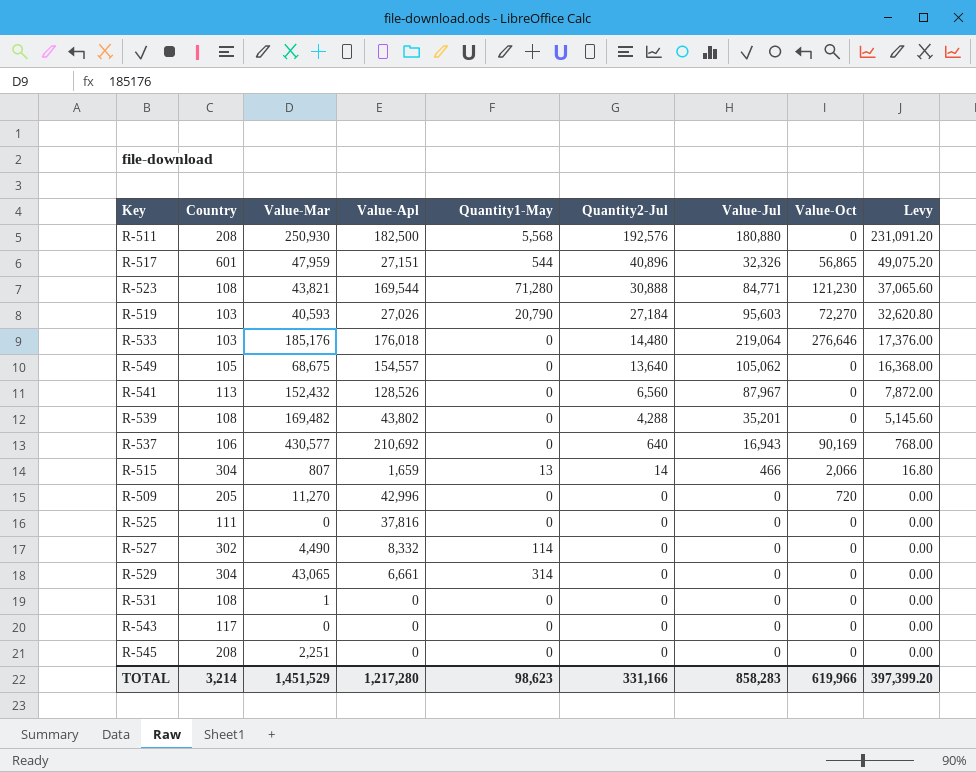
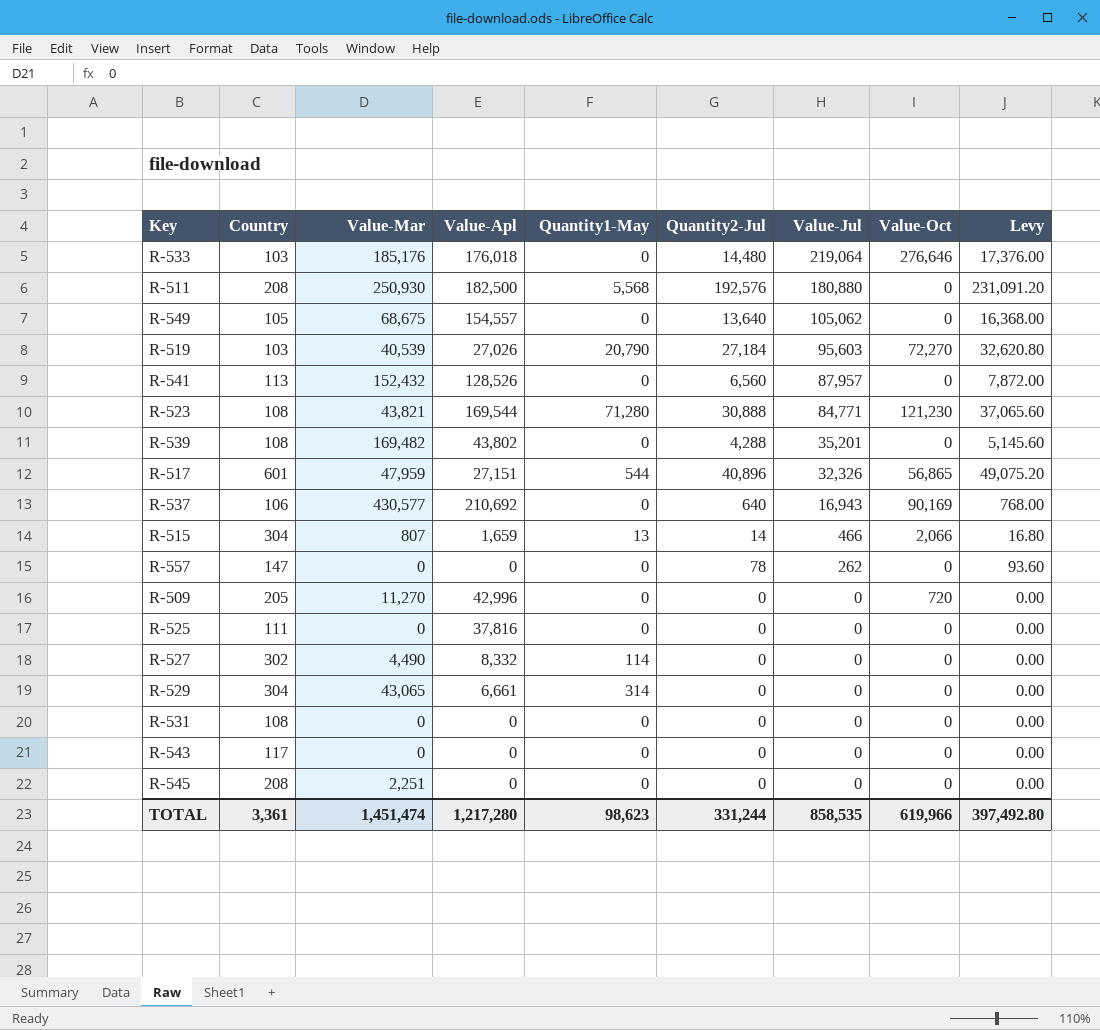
row order: Quantity2-Jul descending -> Value-Jul descending
R-519 | Value-Mar: 40,593 -> 40,539
R-541 | Value-Jul: 87,967 -> 87,957
row R-557: none -> 147 | 0 | 0 | 0 | 78 | 262 | 0 | 93.60
R-531 | Value-Mar: 1 -> 0
TOTAL | Country: 3,214 -> 3,361
TOTAL | Value-Mar: 1,451,529 -> 1,451,474
TOTAL | Quantity2-Jul: 331,166 -> 331,244
TOTAL | Value-Jul: 858,283 -> 858,535
TOTAL | Levy: 397,399.20 -> 397,492.80

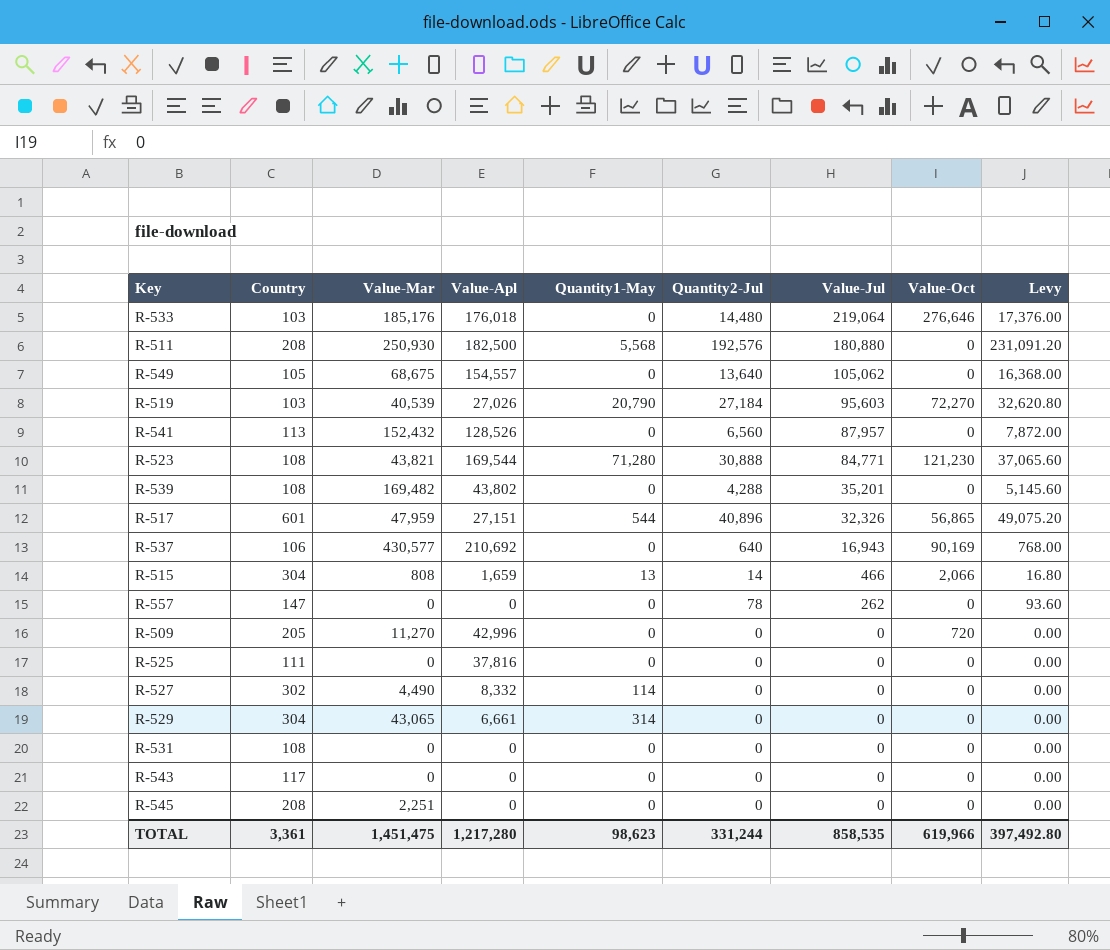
R-515 | Value-Mar: 807 -> 808
TOTAL | Value-Mar: 1,451,474 -> 1,451,475

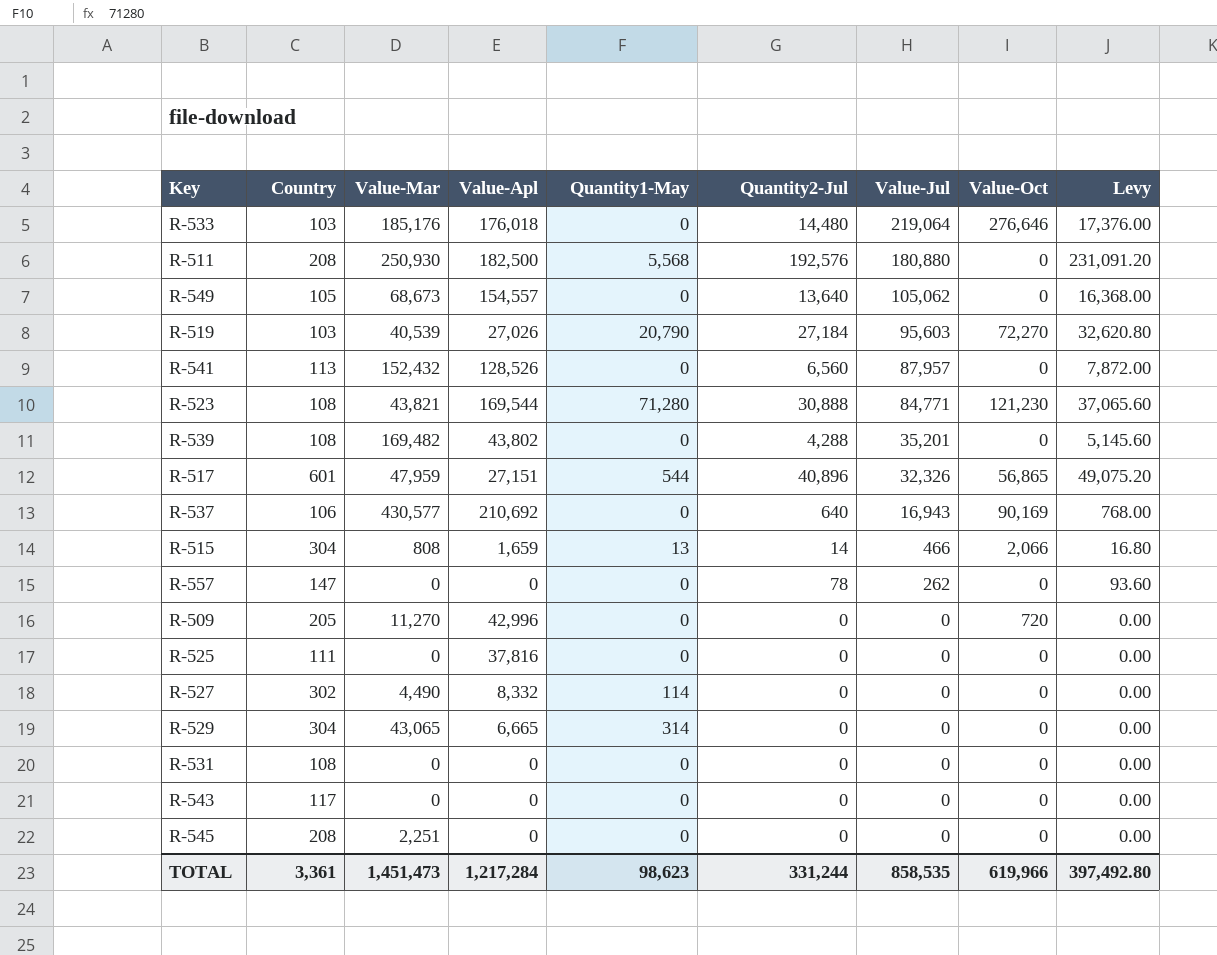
R-549 | Value-Mar: 68,675 -> 68,673
R-529 | Value-Apl: 6,661 -> 6,665
TOTAL | Value-Mar: 1,451,475 -> 1,451,473
TOTAL | Value-Apl: 1,217,280 -> 1,217,284

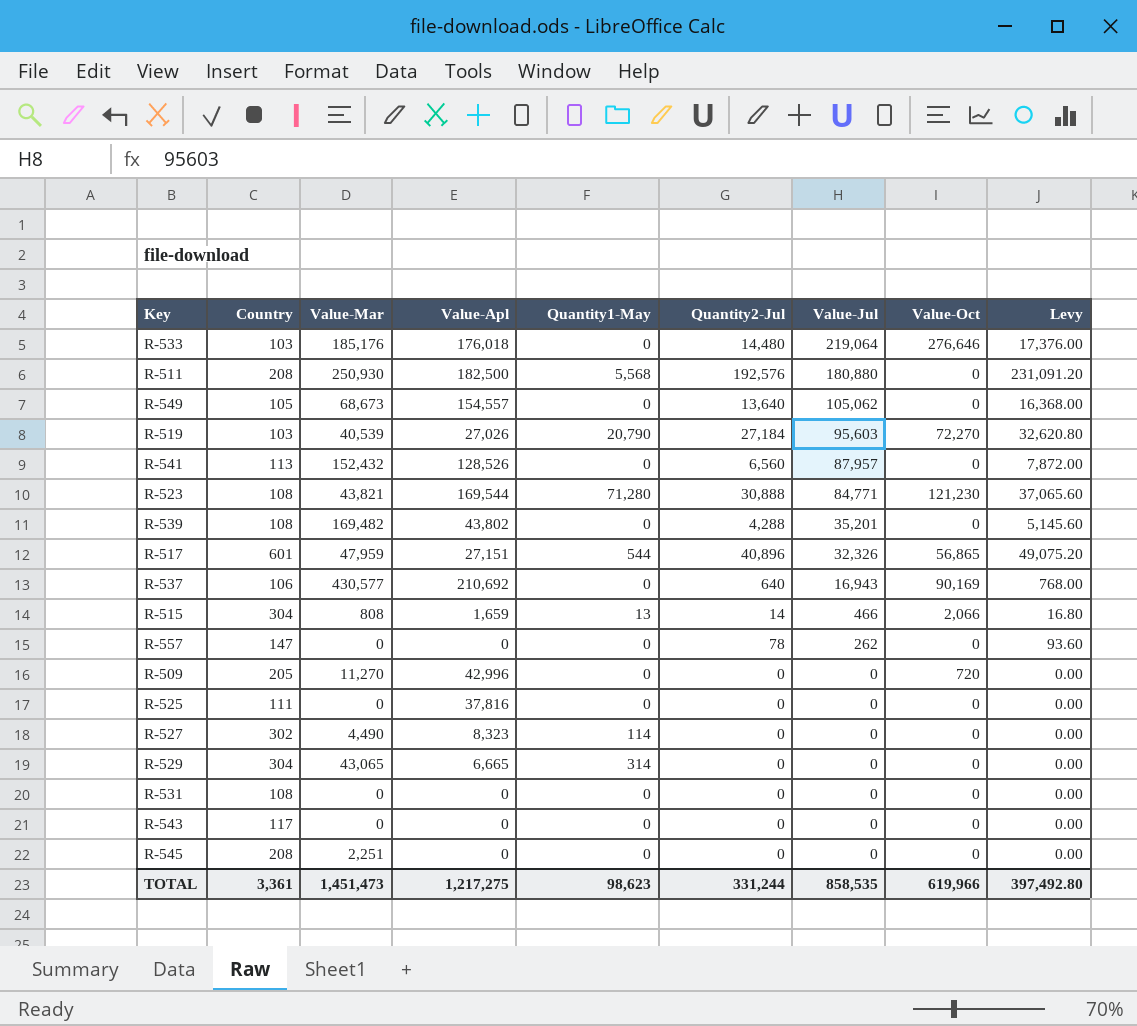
R-527 | Value-Apl: 8,332 -> 8,323
TOTAL | Value-Apl: 1,217,284 -> 1,217,275

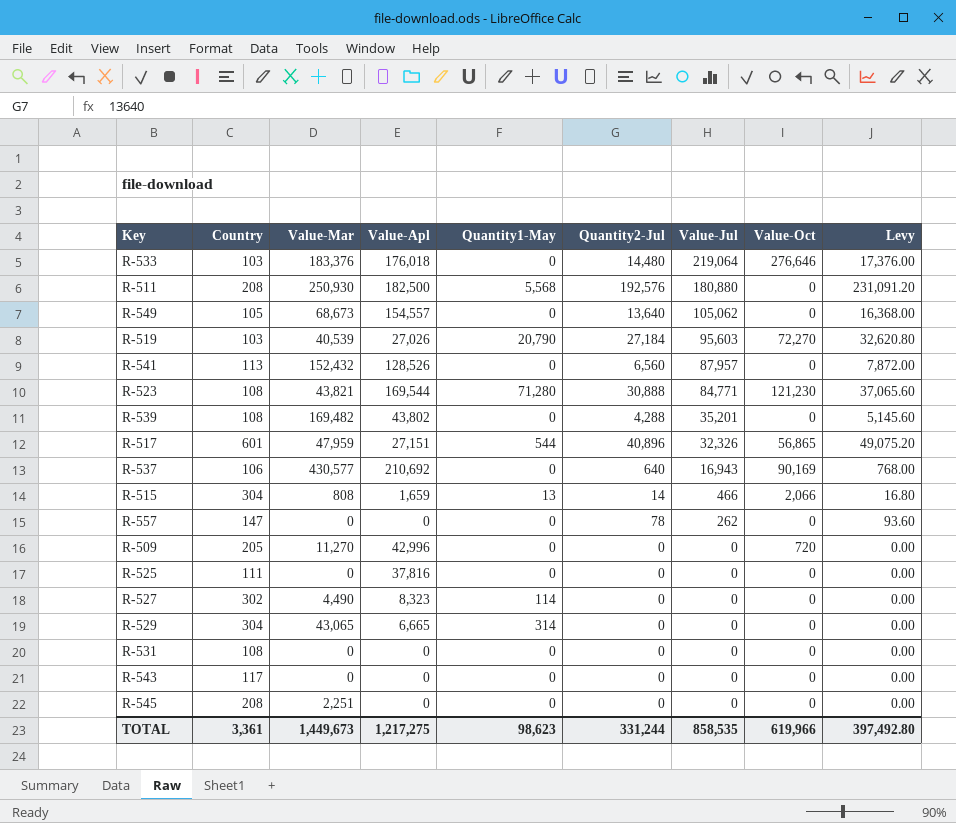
R-533 | Value-Mar: 185,176 -> 183,376
TOTAL | Value-Mar: 1,451,473 -> 1,449,673

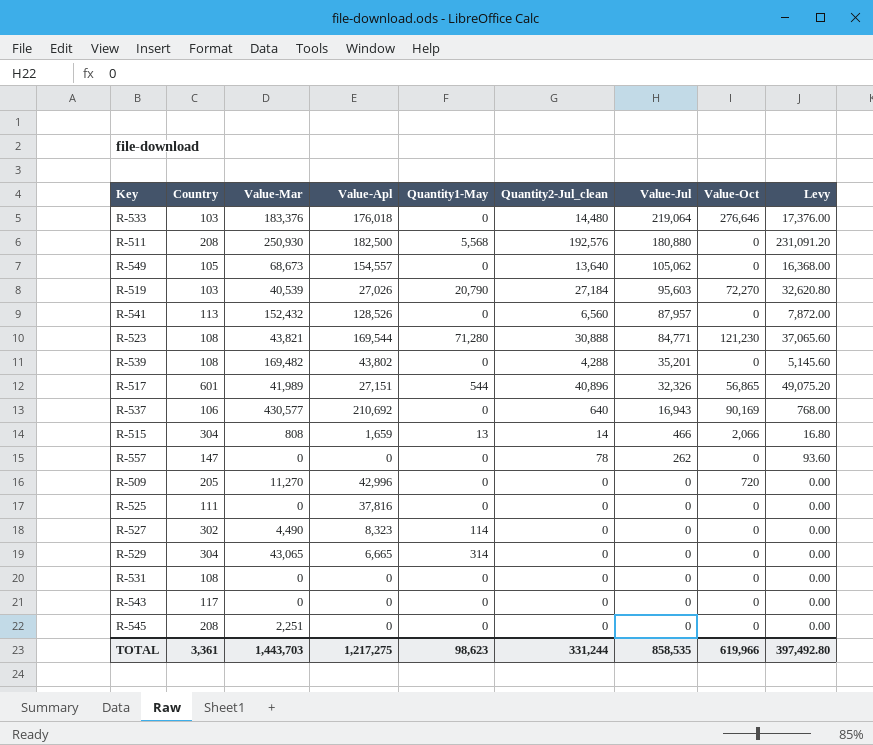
column name: Quantity2-Jul -> Quantity2-Jul_clean
R-517 | Value-Mar: 47,959 -> 41,989
TOTAL | Value-Mar: 1,449,673 -> 1,443,703

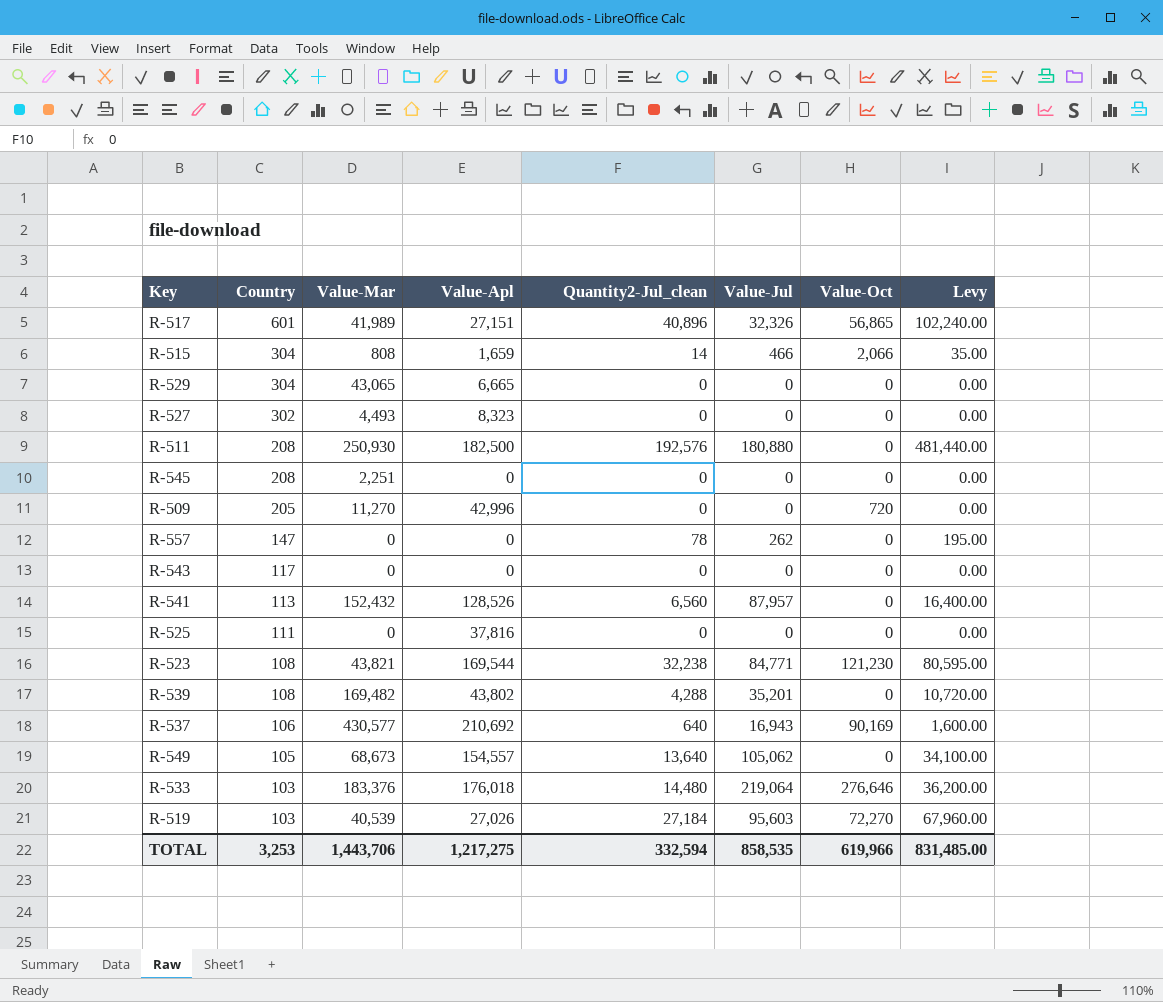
row order: Value-Jul descending -> Country descending
column Quantity1-May | position: 5 -> none
column Levy | formula: [Quantity2-Jul_clean] * 1.2 -> [Quantity2-Jul_clean] * 2.5
row R-531: 108 | 0 | 0 | 0 | 0 | 0 | 0 | 0.00 -> none
R-527 | Value-Mar: 4,490 -> 4,493
R-523 | Quantity2-Jul_clean: 30,888 -> 32,238
TOTAL | Country: 3,361 -> 3,253
TOTAL | Value-Mar: 1,443,703 -> 1,443,706
TOTAL | Quantity2-Jul_clean: 331,244 -> 332,594
TOTAL | Levy: 397,492.80 -> 831,485.00

